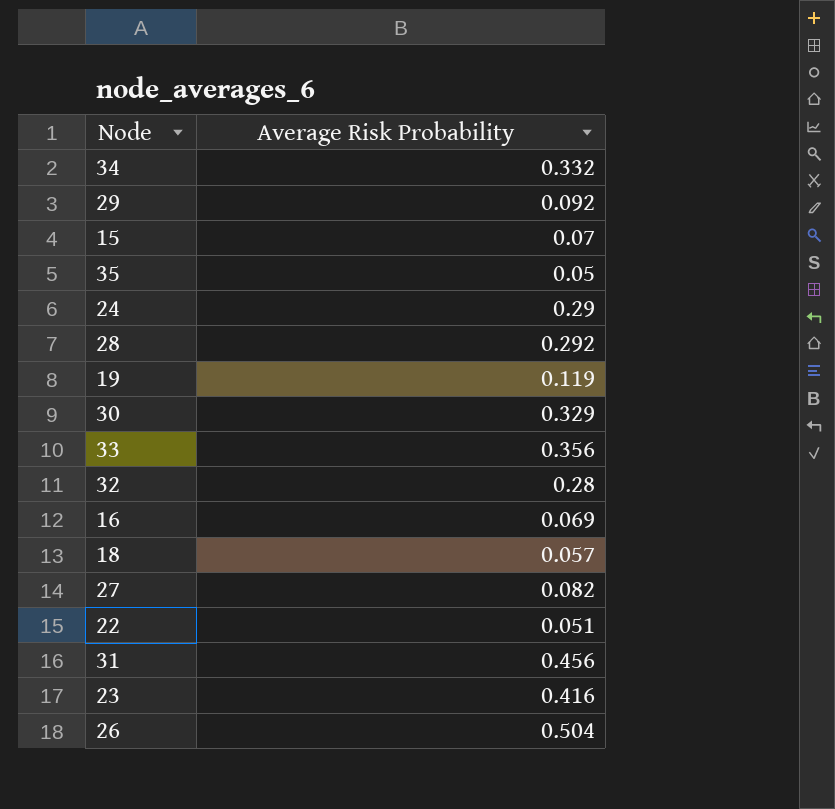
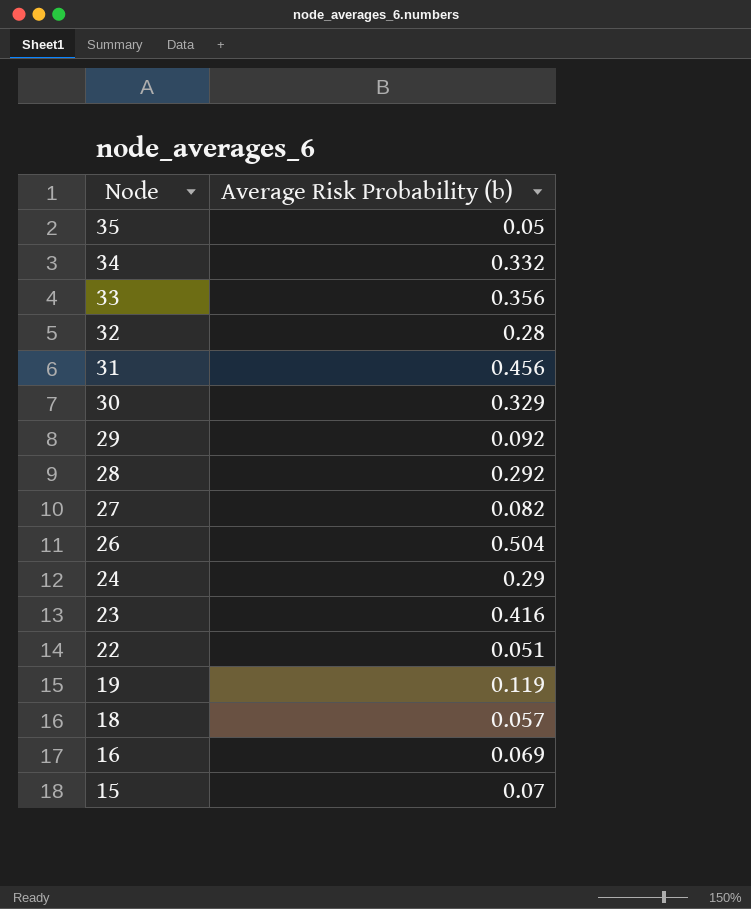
row order: none -> Node descending
column name: Average Risk Probability -> Average Risk Probability (b)

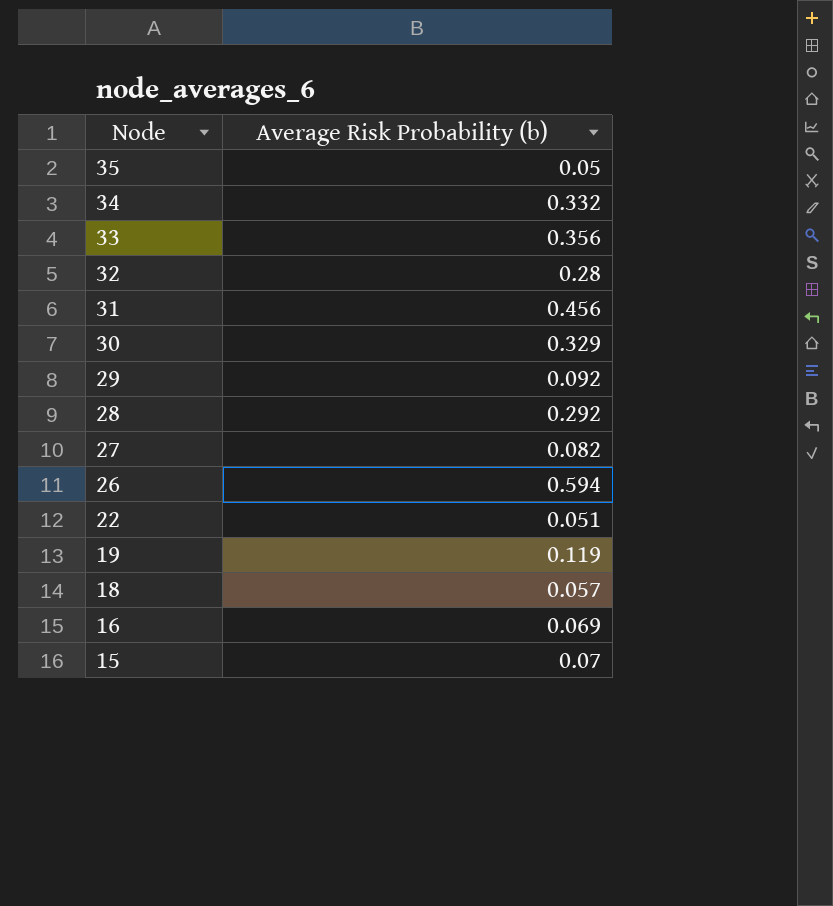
row 24: 0.29 -> none
row 23: 0.416 -> none
26 | Average Risk Probability (b): 0.504 -> 0.594

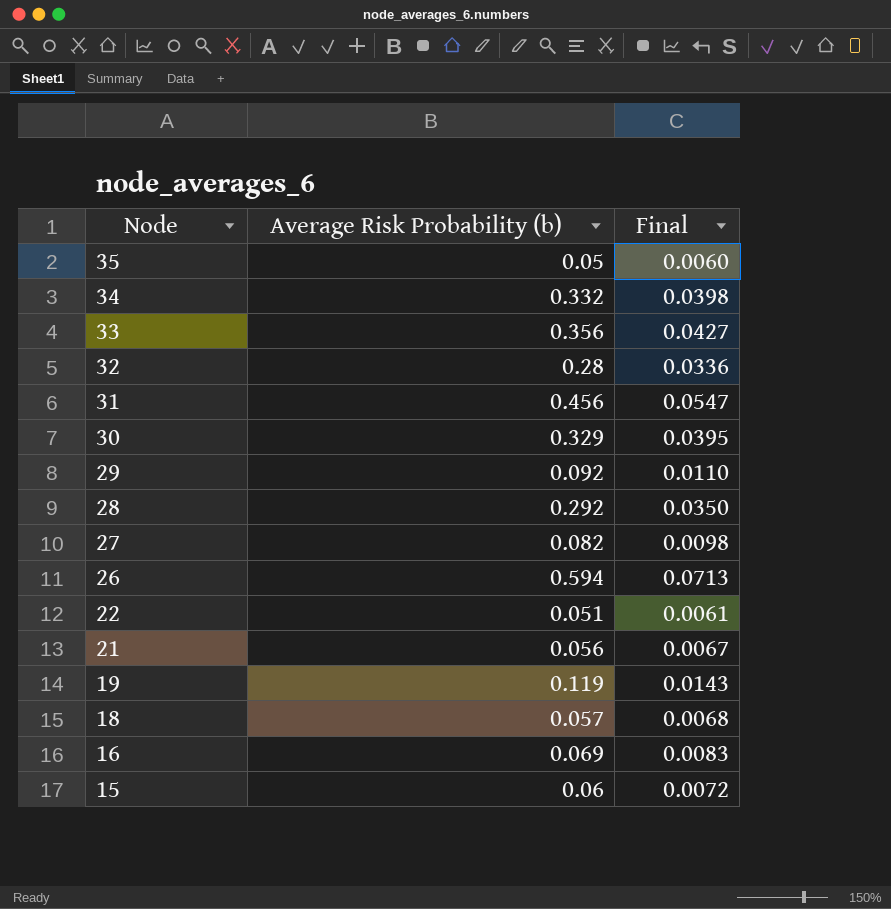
column Final | formula: none -> [Average Risk Probability (b)] * 0.12
row 21: none -> 0.056 | 0.0067
15 | Average Risk Probability (b): 0.07 -> 0.06

